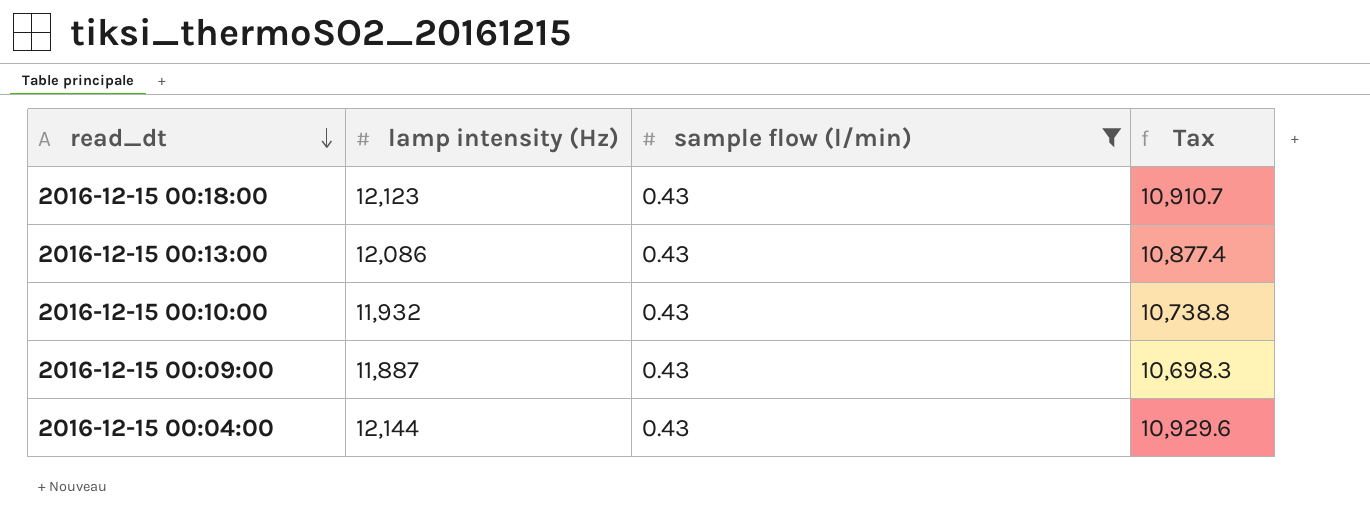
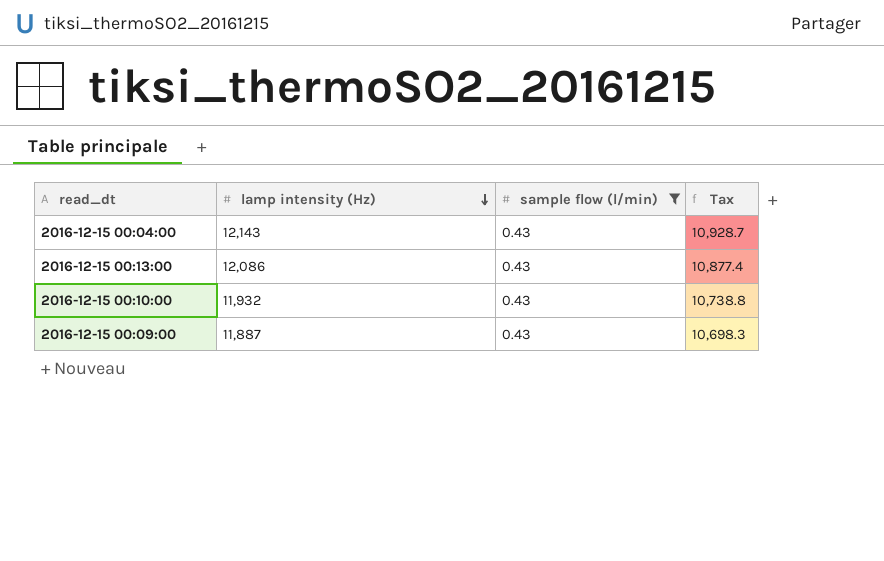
row order: read_dt descending -> lamp intensity (Hz) descending
row 2016-12-15 00:18:00: 12,123 | 0.43 | 10,910.7 -> none
2016-12-15 00:04:00 | lamp intensity (Hz): 12,144 -> 12,143
2016-12-15 00:04:00 | Tax: 10,929.6 -> 10,928.7

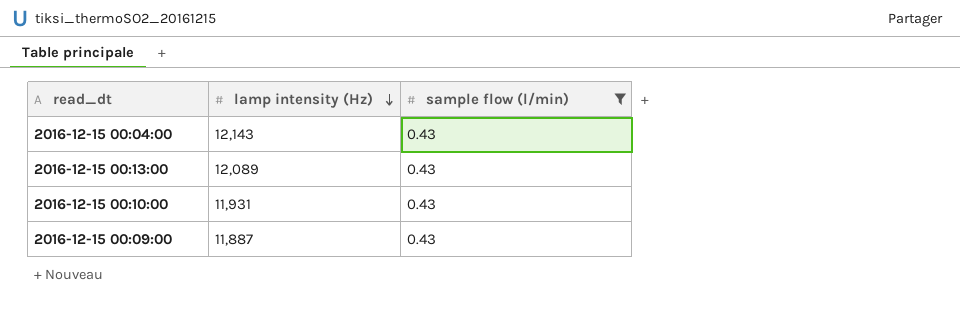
column Tax | formula: [lamp intensity (Hz)] * 0.9 -> none
2016-12-15 00:13:00 | lamp intensity (Hz): 12,086 -> 12,089
2016-12-15 00:10:00 | lamp intensity (Hz): 11,932 -> 11,931

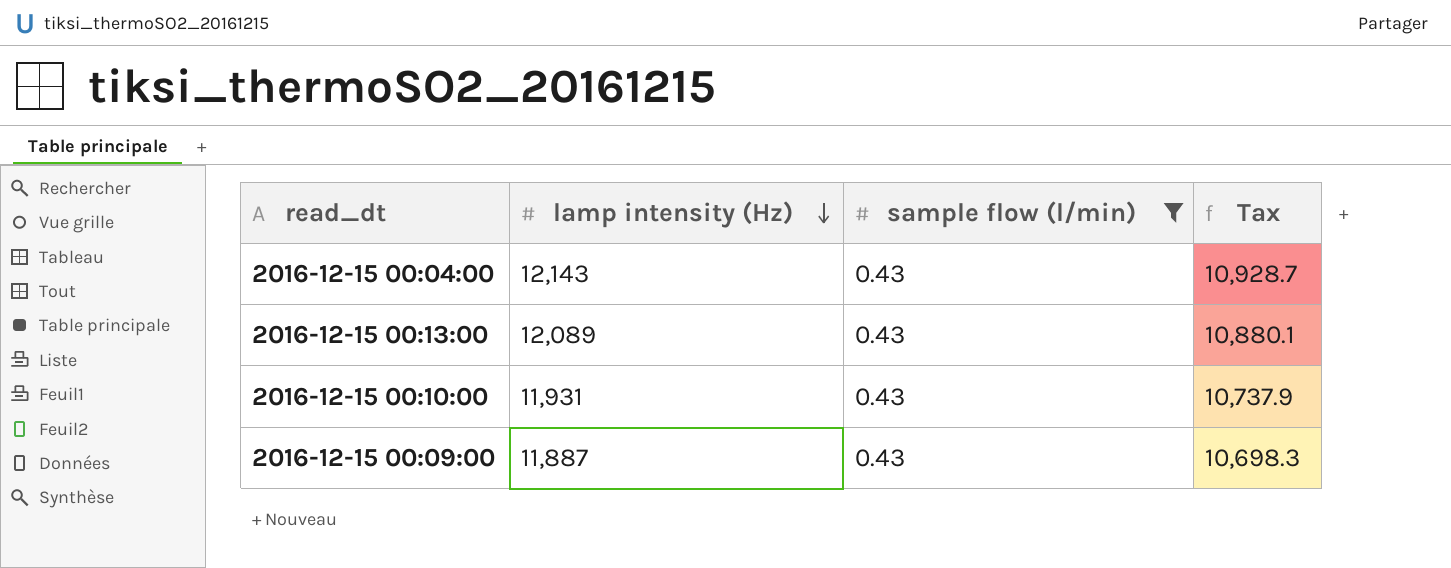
column Tax | formula: none -> [lamp intensity (Hz)] * 0.9

